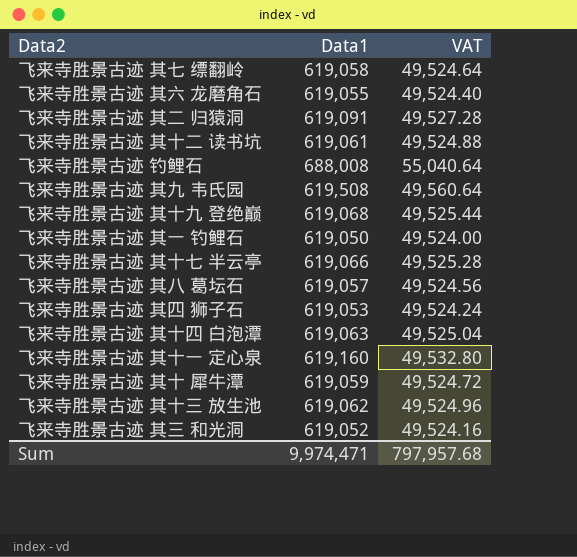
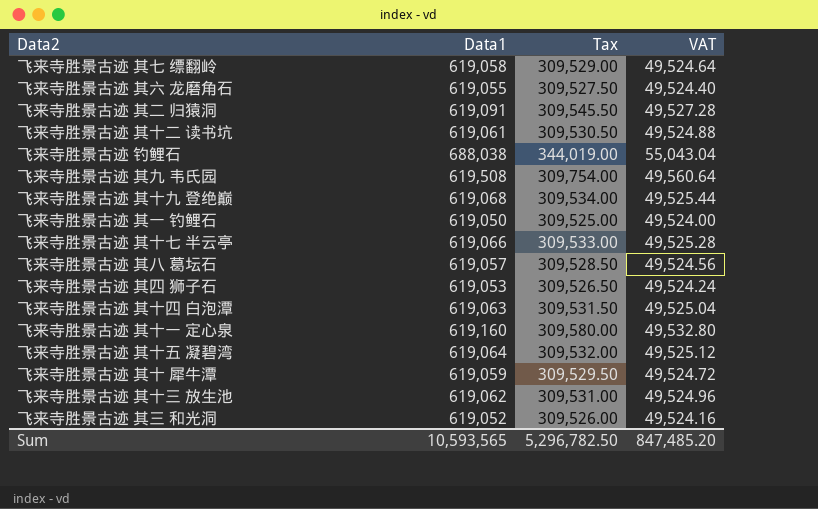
column Tax | formula: none -> [Data1] * 0.5
飞来寺胜景古迹 钓鲤石 | Data1: 688,008 -> 688,038
飞来寺胜景古迹 钓鲤石 | VAT: 55,040.64 -> 55,043.04
row 飞来寺胜景古迹 其十五 凝碧湾: none -> 619,064 | 309,532.00 | 49,525.12
Sum | Data1: 9,974,471 -> 10,593,565
Sum | VAT: 797,957.68 -> 847,485.20

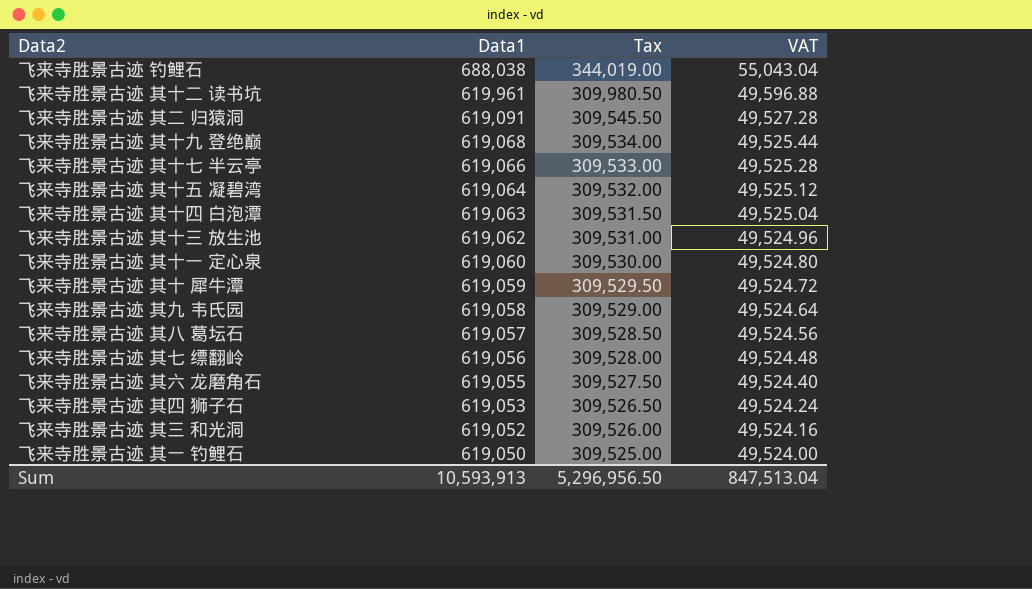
row order: none -> Data1 descending
飞来寺胜景古迹 其十二 读书坑 | Data1: 619,061 -> 619,961
飞来寺胜景古迹 其十二 读书坑 | Tax: 309,530.50 -> 309,980.50
飞来寺胜景古迹 其十二 读书坑 | VAT: 49,524.88 -> 49,596.88
飞来寺胜景古迹 其十一 定心泉 | Data1: 619,160 -> 619,060
飞来寺胜景古迹 其十一 定心泉 | Tax: 309,580.00 -> 309,530.00
飞来寺胜景古迹 其十一 定心泉 | VAT: 49,532.80 -> 49,524.80
飞来寺胜景古迹 其九 韦氏园 | Data1: 619,508 -> 619,058
飞来寺胜景古迹 其九 韦氏园 | Tax: 309,754.00 -> 309,529.00
飞来寺胜景古迹 其九 韦氏园 | VAT: 49,560.64 -> 49,524.64
飞来寺胜景古迹 其七 缥翻岭 | Data1: 619,058 -> 619,056
飞来寺胜景古迹 其七 缥翻岭 | Tax: 309,529.00 -> 309,528.00
飞来寺胜景古迹 其七 缥翻岭 | VAT: 49,524.64 -> 49,524.48
Sum | Data1: 10,593,565 -> 10,593,913
Sum | Tax: 5,296,782.50 -> 5,296,956.50
Sum | VAT: 847,485.20 -> 847,513.04

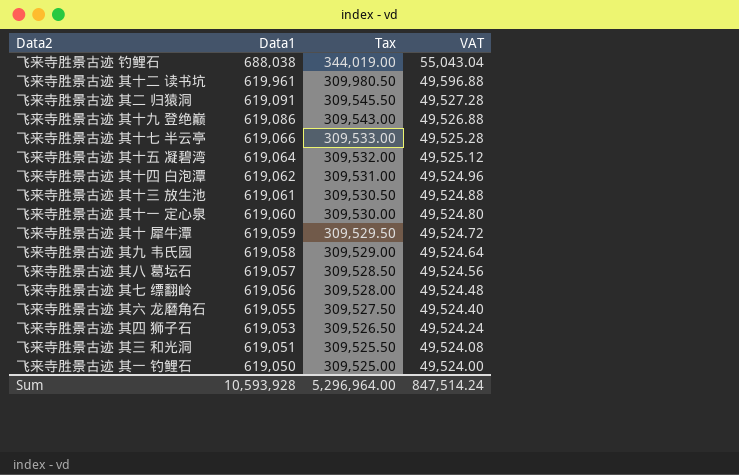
飞来寺胜景古迹 其十九 登绝巅 | Data1: 619,068 -> 619,086
飞来寺胜景古迹 其十九 登绝巅 | Tax: 309,534.00 -> 309,543.00
飞来寺胜景古迹 其十九 登绝巅 | VAT: 49,525.44 -> 49,526.88
飞来寺胜景古迹 其十四 白泡潭 | Data1: 619,063 -> 619,062
飞来寺胜景古迹 其十四 白泡潭 | Tax: 309,531.50 -> 309,531.00
飞来寺胜景古迹 其十四 白泡潭 | VAT: 49,525.04 -> 49,524.96
飞来寺胜景古迹 其十三 放生池 | Data1: 619,062 -> 619,061
飞来寺胜景古迹 其十三 放生池 | Tax: 309,531.00 -> 309,530.50
飞来寺胜景古迹 其十三 放生池 | VAT: 49,524.96 -> 49,524.88
飞来寺胜景古迹 其三 和光洞 | Data1: 619,052 -> 619,051
飞来寺胜景古迹 其三 和光洞 | Tax: 309,526.00 -> 309,525.50
飞来寺胜景古迹 其三 和光洞 | VAT: 49,524.16 -> 49,524.08
Sum | Data1: 10,593,913 -> 10,593,928
Sum | Tax: 5,296,956.50 -> 5,296,964.00
Sum | VAT: 847,513.04 -> 847,514.24

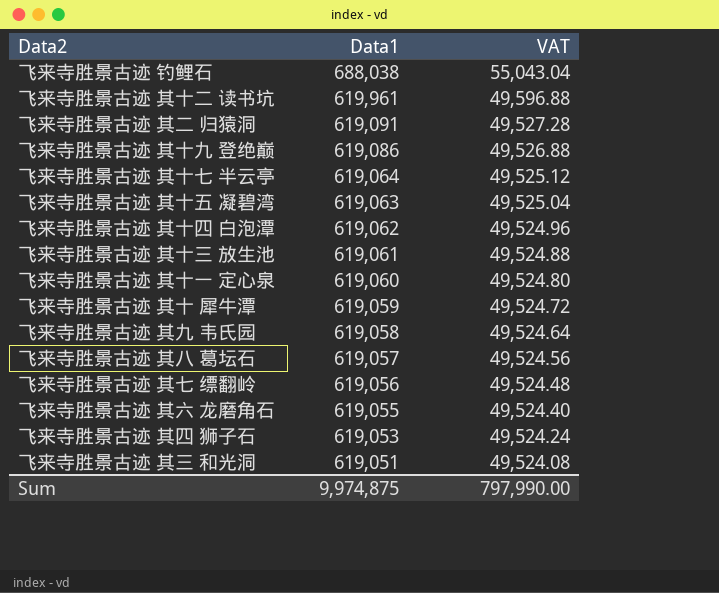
column Tax | formula: [Data1] * 0.5 -> none
row 飞来寺胜景古迹 其一 钓鲤石: 619,050 | 309,525.00 | 49,524.00 -> none
飞来寺胜景古迹 其十七 半云亭 | Data1: 619,066 -> 619,064
飞来寺胜景古迹 其十七 半云亭 | VAT: 49,525.28 -> 49,525.12
飞来寺胜景古迹 其十五 凝碧湾 | Data1: 619,064 -> 619,063
飞来寺胜景古迹 其十五 凝碧湾 | VAT: 49,525.12 -> 49,525.04
Sum | Data1: 10,593,928 -> 9,974,875
Sum | VAT: 847,514.24 -> 797,990.00

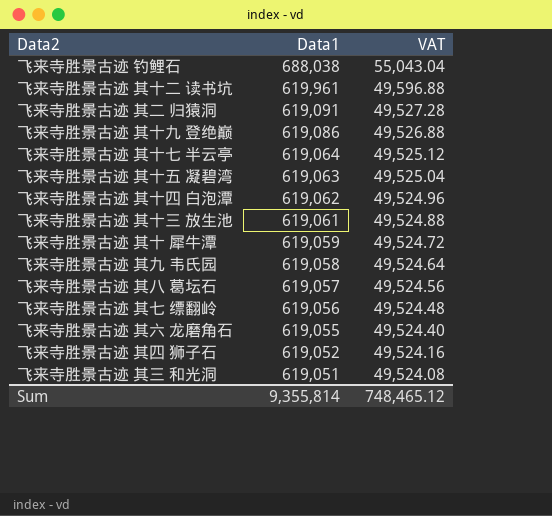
row 飞来寺胜景古迹 其十一 定心泉: 619,060 | 49,524.80 -> none
飞来寺胜景古迹 其四 狮子石 | Data1: 619,053 -> 619,052
飞来寺胜景古迹 其四 狮子石 | VAT: 49,524.24 -> 49,524.16
Sum | Data1: 9,974,875 -> 9,355,814
Sum | VAT: 797,990.00 -> 748,465.12

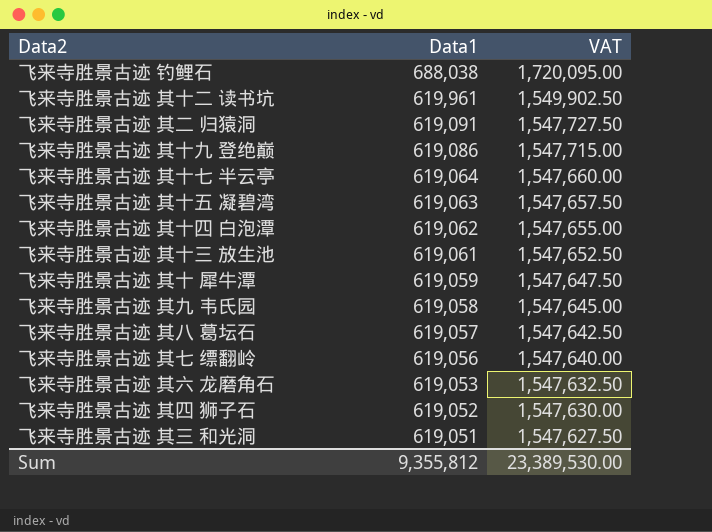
column VAT | formula: [Data1] * 0.08 -> [Data1] * 2.5
飞来寺胜景古迹 其六 龙磨角石 | Data1: 619,055 -> 619,053
Sum | Data1: 9,355,814 -> 9,355,812
Sum | VAT: 748,465.12 -> 23,389,530.00

